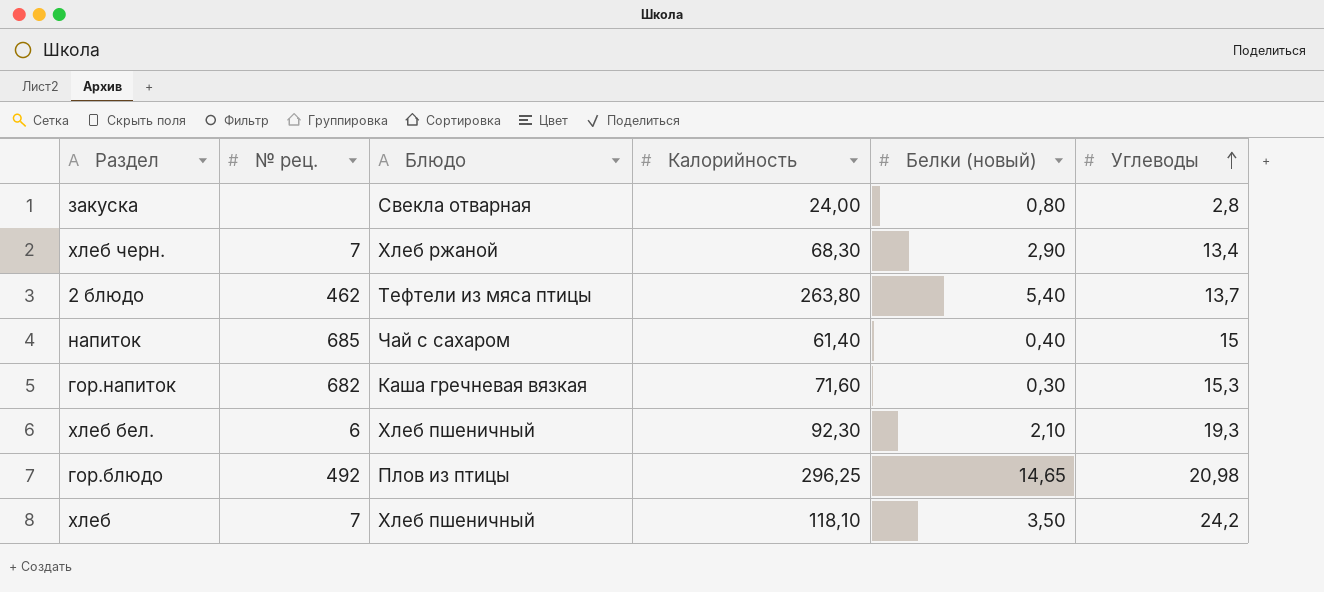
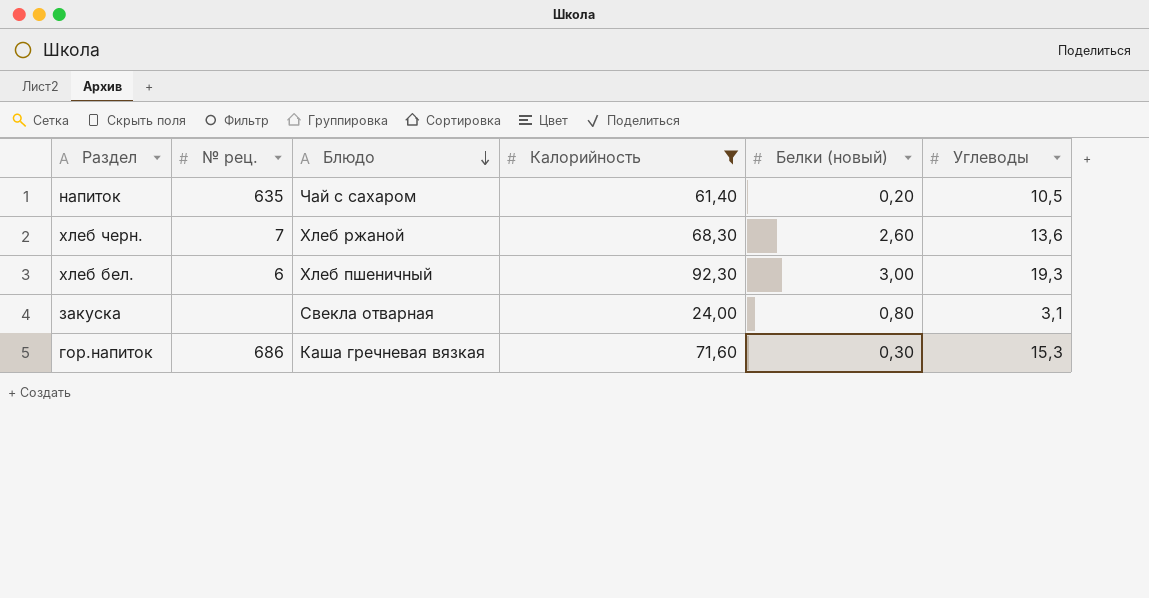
filter: none -> Калорийность <= 92,30
row order: Углеводы ascending -> Блюдо descending
напиток | № рец.: 685 -> 635
напиток | Белки (новый): 0,40 -> 0,20
напиток | Углеводы: 15 -> 10,5
хлеб черн. | Белки (новый): 2,90 -> 2,60
хлеб черн. | Углеводы: 13,4 -> 13,6
хлеб бел. | Белки (новый): 2,10 -> 3,00
закуска | Углеводы: 2,8 -> 3,1
гор.напиток | № рец.: 682 -> 686

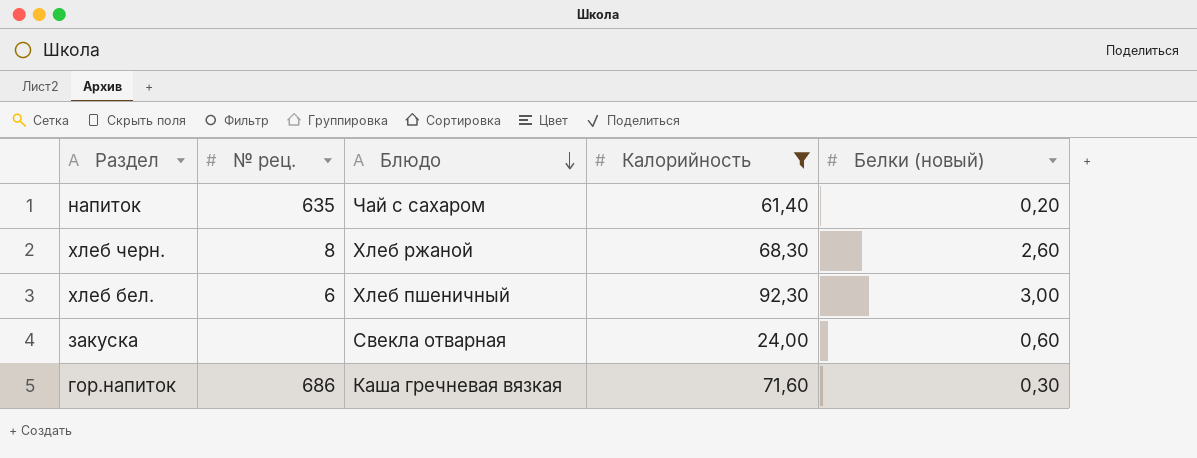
column Углеводы | position: 6 -> none
хлеб черн. | № рец.: 7 -> 8
закуска | Белки (новый): 0,80 -> 0,60

